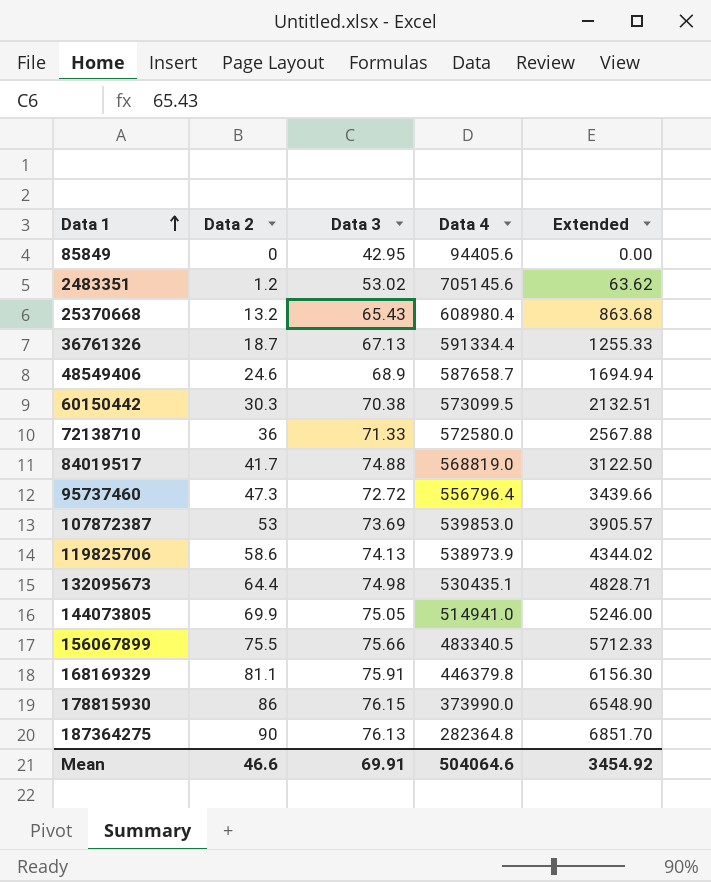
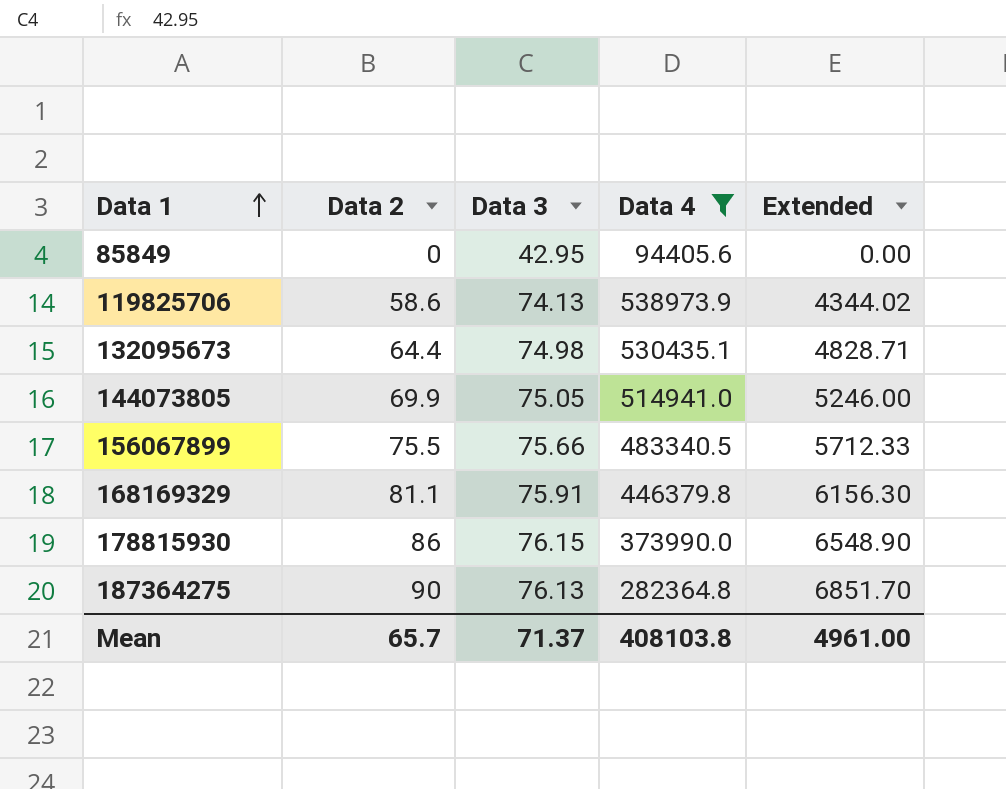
filter: none -> Data 4 <= 538973.9
Mean | Data 2: 46.6 -> 65.7
Mean | Data 3: 69.91 -> 71.37
Mean | Data 4: 504064.6 -> 408103.8
Mean | Extended: 3454.92 -> 4961.00

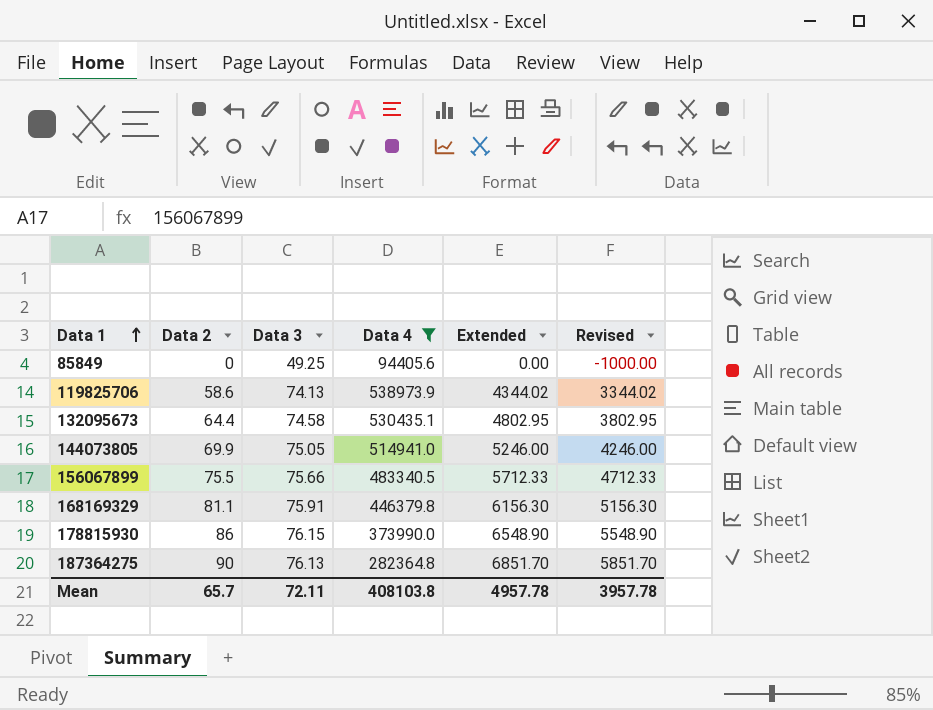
column Revised | formula: none -> [Extended] - 1000
85849 | Data 3: 42.95 -> 49.25
132095673 | Data 3: 74.98 -> 74.58
132095673 | Extended: 4828.71 -> 4802.95
Mean | Data 3: 71.37 -> 72.11
Mean | Extended: 4961.00 -> 4957.78

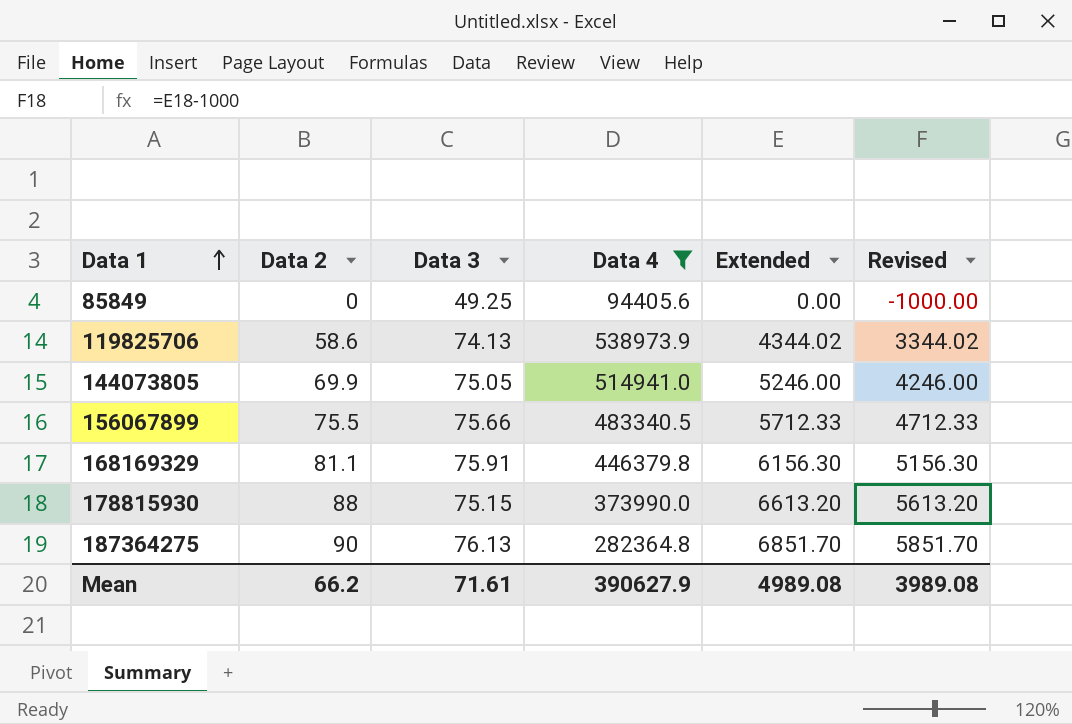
row 132095673: 64.4 | 74.58 | 530435.1 | 4802.95 | 3802.95 -> none
178815930 | Data 2: 86 -> 88
178815930 | Data 3: 76.15 -> 75.15
178815930 | Extended: 6548.90 -> 6613.20
178815930 | Revised: 5548.90 -> 5613.20
Mean | Data 2: 65.7 -> 66.2
Mean | Data 3: 72.11 -> 71.61
Mean | Data 4: 408103.8 -> 390627.9
Mean | Extended: 4957.78 -> 4989.08
Mean | Revised: 3957.78 -> 3989.08

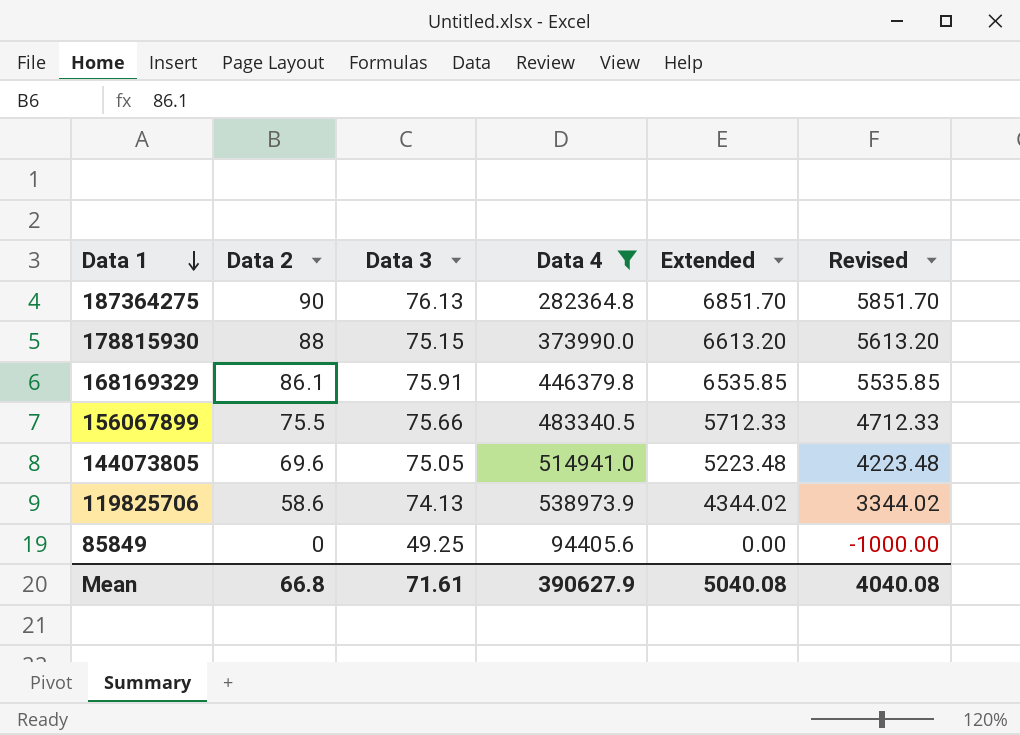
row order: Data 1 ascending -> Data 1 descending
168169329 | Data 2: 81.1 -> 86.1
168169329 | Extended: 6156.30 -> 6535.85
168169329 | Revised: 5156.30 -> 5535.85
144073805 | Data 2: 69.9 -> 69.6
144073805 | Extended: 5246.00 -> 5223.48
144073805 | Revised: 4246.00 -> 4223.48
Mean | Data 2: 66.2 -> 66.8
Mean | Extended: 4989.08 -> 5040.08
Mean | Revised: 3989.08 -> 4040.08

